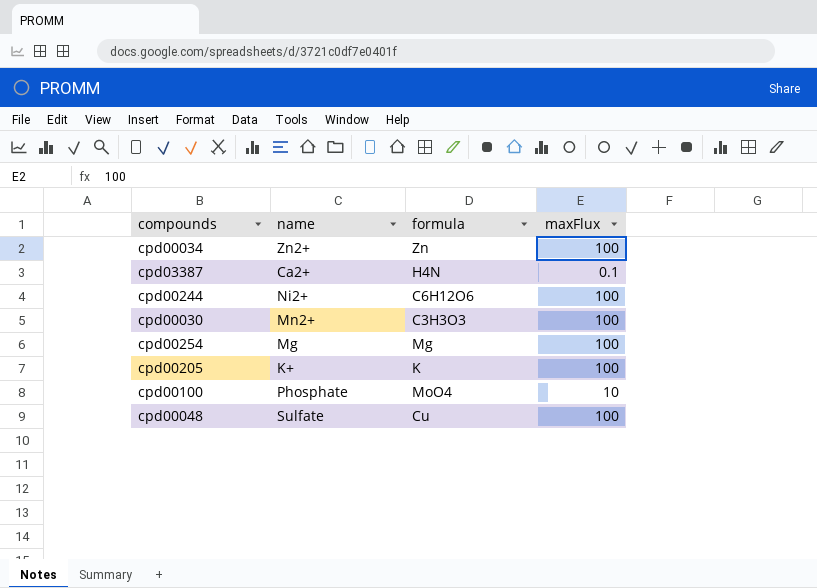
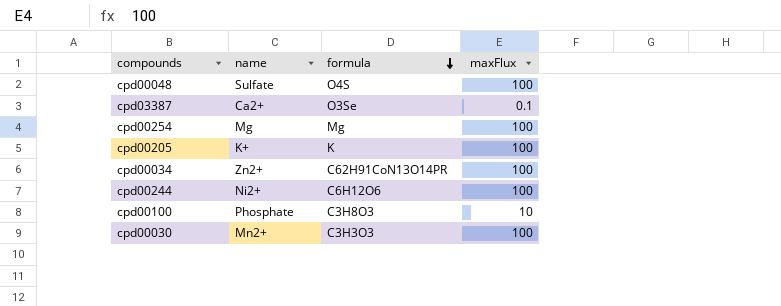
row order: none -> formula descending
cpd00048 | formula: Cu -> O4S
cpd03387 | formula: H4N -> O3Se
cpd00034 | formula: Zn -> C62H91CoN13O14PR
cpd00100 | formula: MoO4 -> C3H8O3

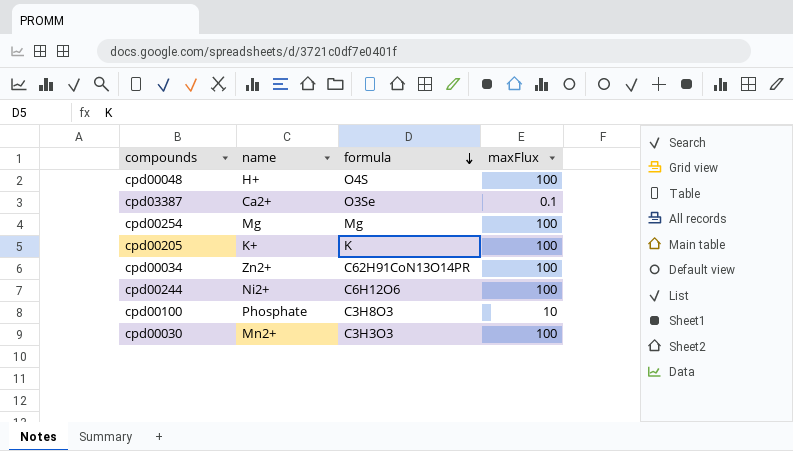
cpd00048 | name: Sulfate -> H+

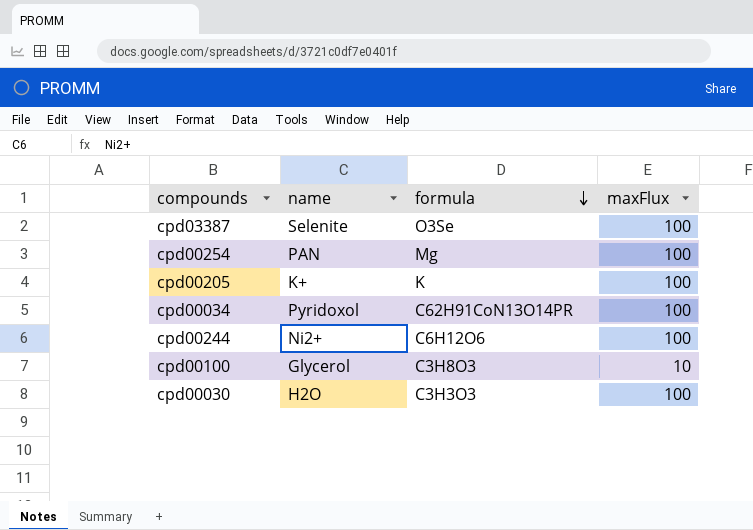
row cpd00048: H+ | O4S | 100 -> none
cpd03387 | name: Ca2+ -> Selenite
cpd03387 | maxFlux: 0.1 -> 100
cpd00254 | name: Mg -> PAN
cpd00034 | name: Zn2+ -> Pyridoxol
cpd00100 | name: Phosphate -> Glycerol
cpd00030 | name: Mn2+ -> H2O

